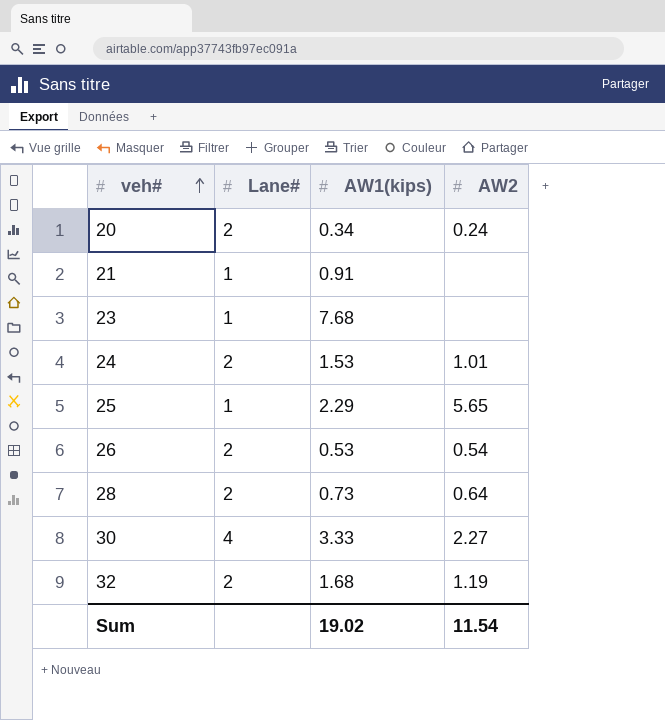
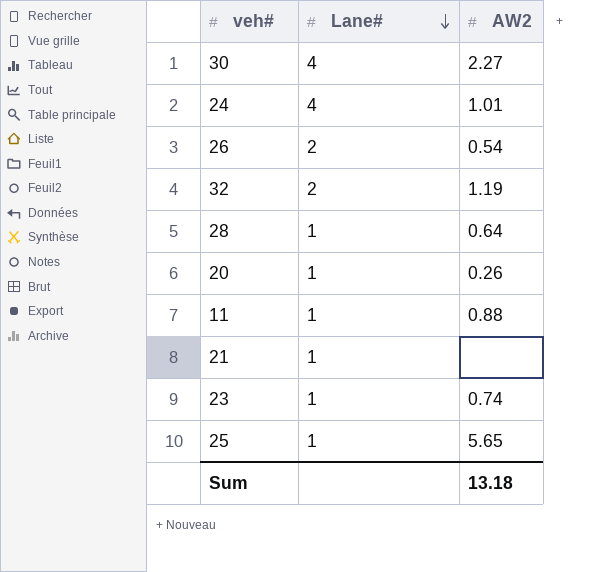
row order: veh# ascending -> Lane# descending
column AW1(kips) | position: 3 -> none
24 | Lane#: 2 -> 4
28 | Lane#: 2 -> 1
20 | Lane#: 2 -> 1
20 | AW2: 0.24 -> 0.26
row 11: none -> 1 | 0.88
23 | AW2: none -> 0.74
Sum | AW2: 11.54 -> 13.18

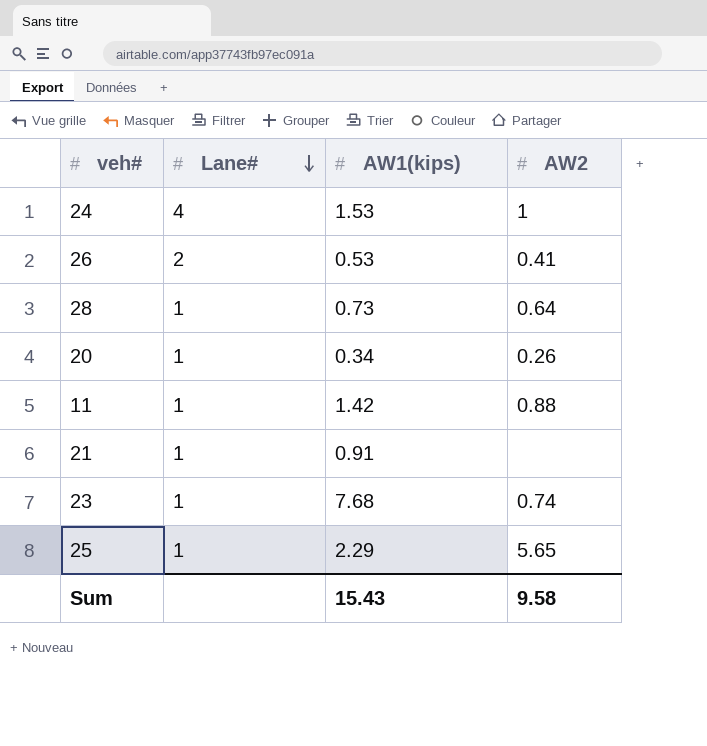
column AW1(kips) | position: none -> 3
row 30: 4 | 2.27 -> none
row 32: 2 | 1.19 -> none
24 | AW2: 1.01 -> 1
26 | AW2: 0.54 -> 0.41
Sum | AW2: 13.18 -> 9.58

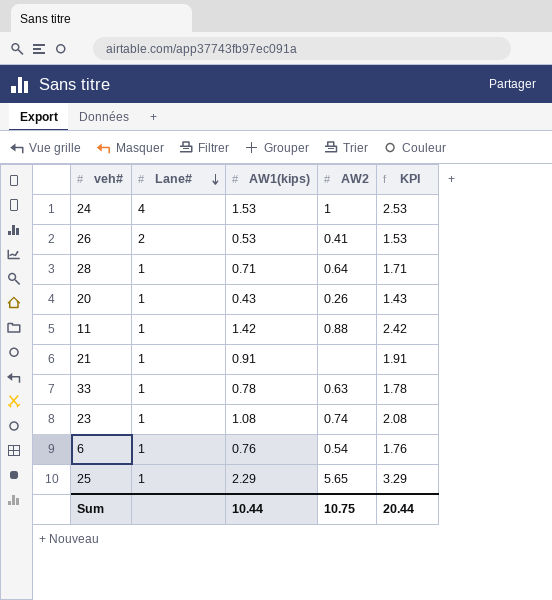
column KPI | formula: none -> [AW1(kips)] + 1
28 | AW1(kips): 0.73 -> 0.71
20 | AW1(kips): 0.34 -> 0.43
row 33: none -> 1 | 0.78 | 0.63 | 1.78
23 | AW1(kips): 7.68 -> 1.08
row 6: none -> 1 | 0.76 | 0.54 | 1.76
Sum | AW1(kips): 15.43 -> 10.44
Sum | AW2: 9.58 -> 10.75

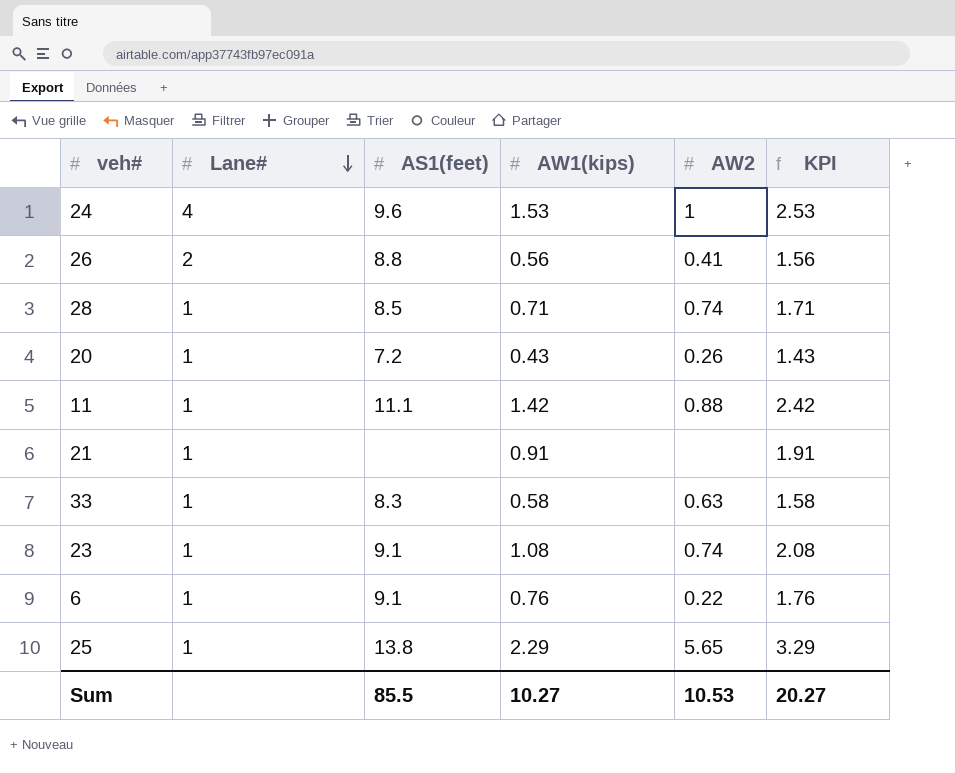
column AS1(feet) | position: none -> 3
26 | AW1(kips): 0.53 -> 0.56
26 | KPI: 1.53 -> 1.56
28 | AW2: 0.64 -> 0.74
33 | AW1(kips): 0.78 -> 0.58
33 | KPI: 1.78 -> 1.58
6 | AW2: 0.54 -> 0.22
Sum | AW1(kips): 10.44 -> 10.27
Sum | AW2: 10.75 -> 10.53
Sum | KPI: 20.44 -> 20.27

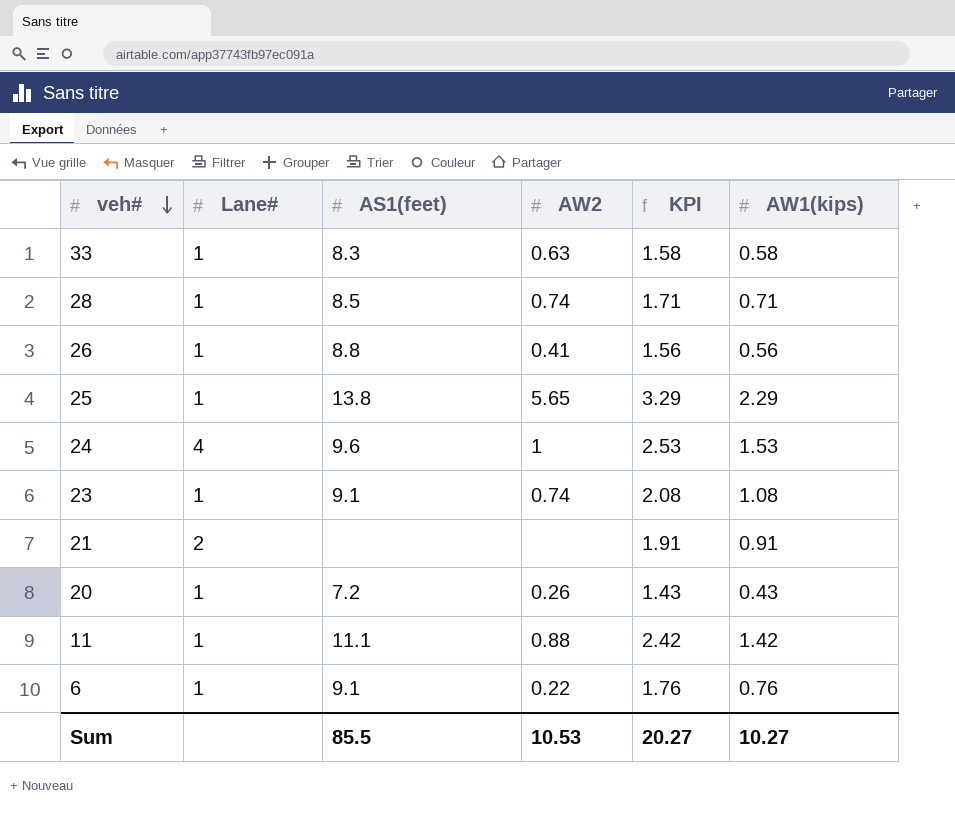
row order: Lane# descending -> veh# descending
column AW1(kips) | position: 4 -> 6
26 | Lane#: 2 -> 1
21 | Lane#: 1 -> 2

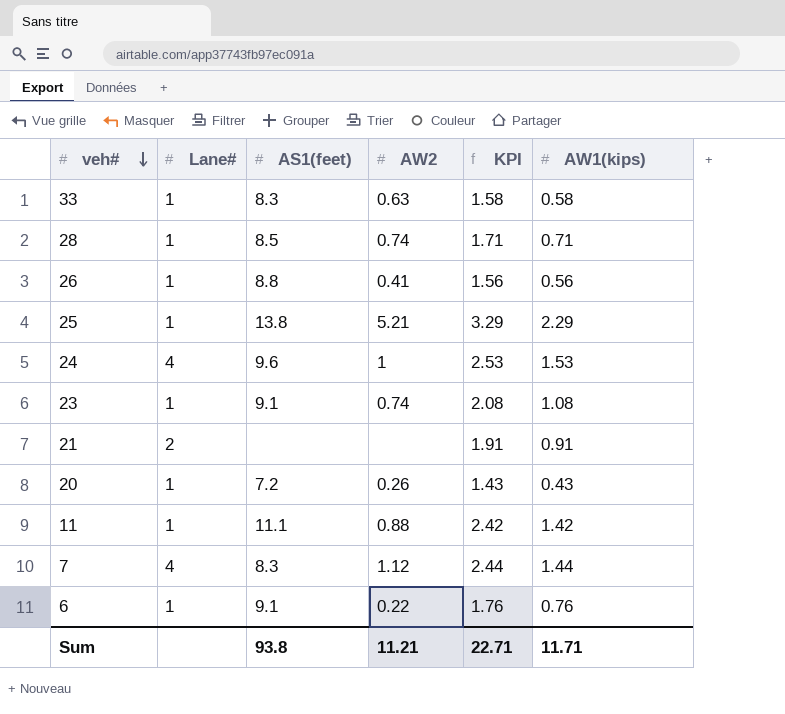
25 | AW2: 5.65 -> 5.21
row 7: none -> 4 | 8.3 | 1.12 | 2.44 | 1.44
Sum | AS1(feet): 85.5 -> 93.8
Sum | AW2: 10.53 -> 11.21
Sum | KPI: 20.27 -> 22.71
Sum | AW1(kips): 10.27 -> 11.71

